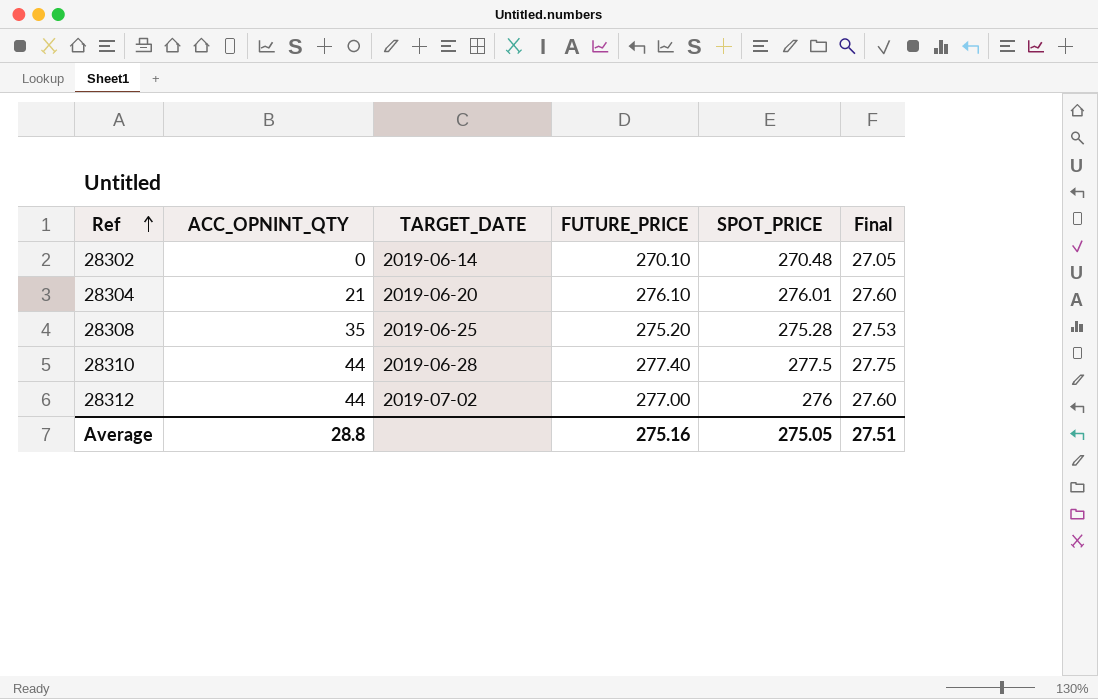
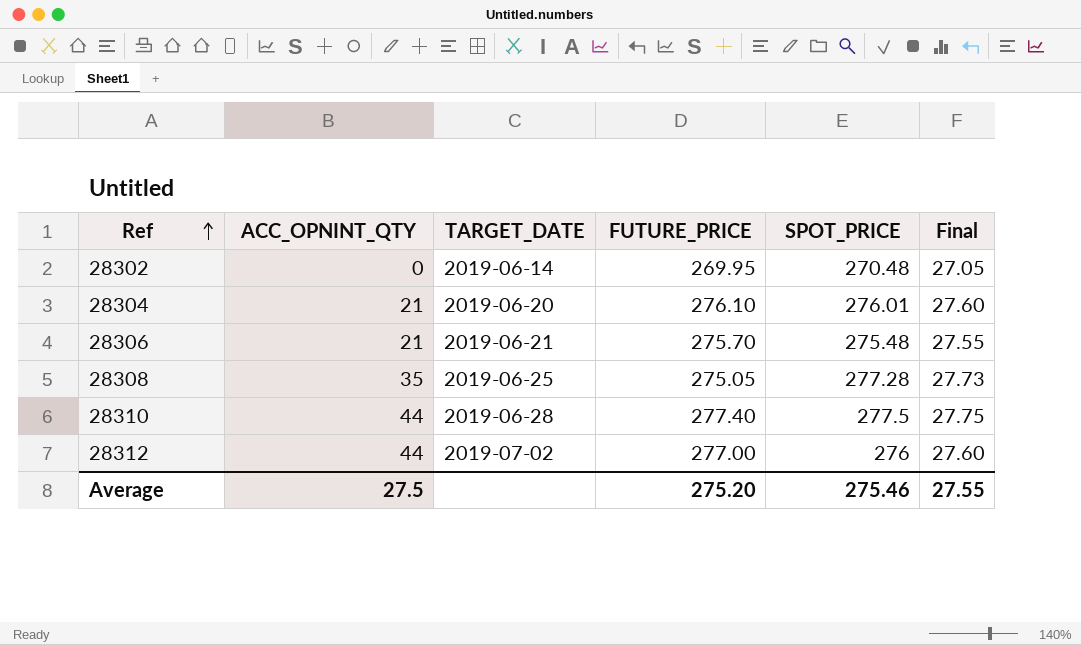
28302 | FUTURE_PRICE: 270.10 -> 269.95
row 28306: none -> 21 | 2019-06-21 | 275.70 | 275.48 | 27.55
28308 | FUTURE_PRICE: 275.20 -> 275.05
28308 | SPOT_PRICE: 275.28 -> 277.28
28308 | Final: 27.53 -> 27.73
Average | ACC_OPNINT_QTY: 28.8 -> 27.5
Average | FUTURE_PRICE: 275.16 -> 275.20
Average | SPOT_PRICE: 275.05 -> 275.46
Average | Final: 27.51 -> 27.55

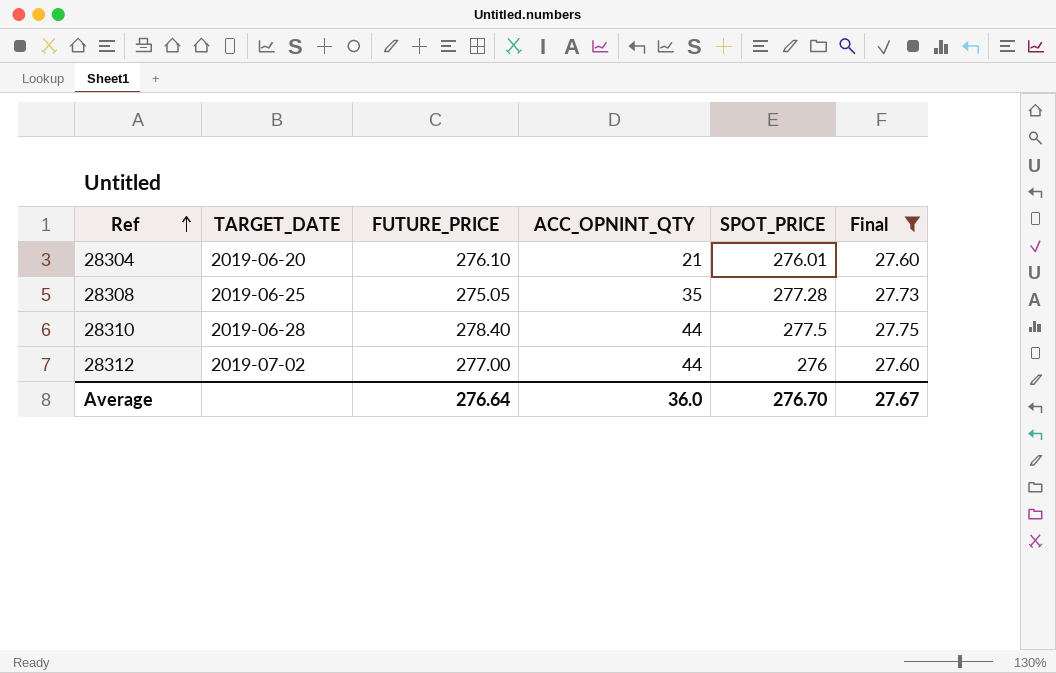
filter: none -> Final >= 27.60
column ACC_OPNINT_QTY | position: 2 -> 4
28310 | FUTURE_PRICE: 277.40 -> 278.40
Average | FUTURE_PRICE: 275.20 -> 276.64
Average | ACC_OPNINT_QTY: 27.5 -> 36.0
Average | SPOT_PRICE: 275.46 -> 276.70
Average | Final: 27.55 -> 27.67

